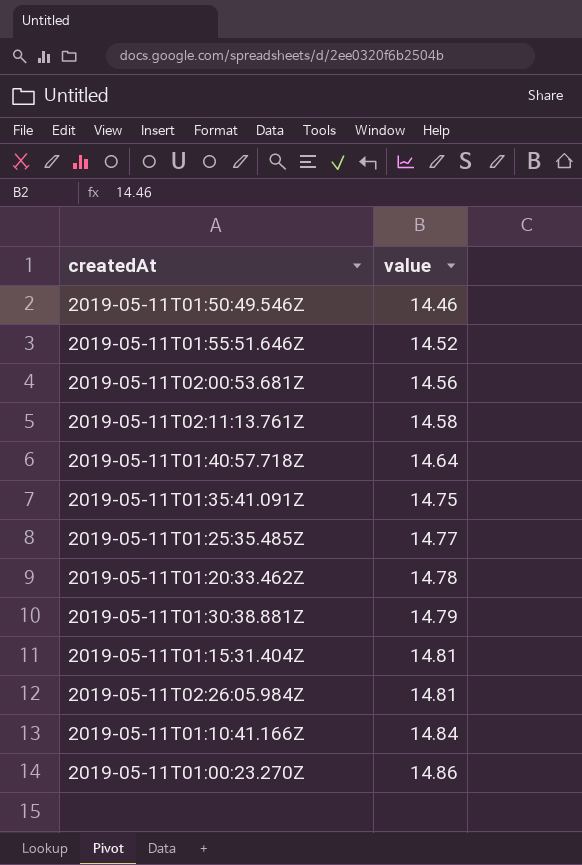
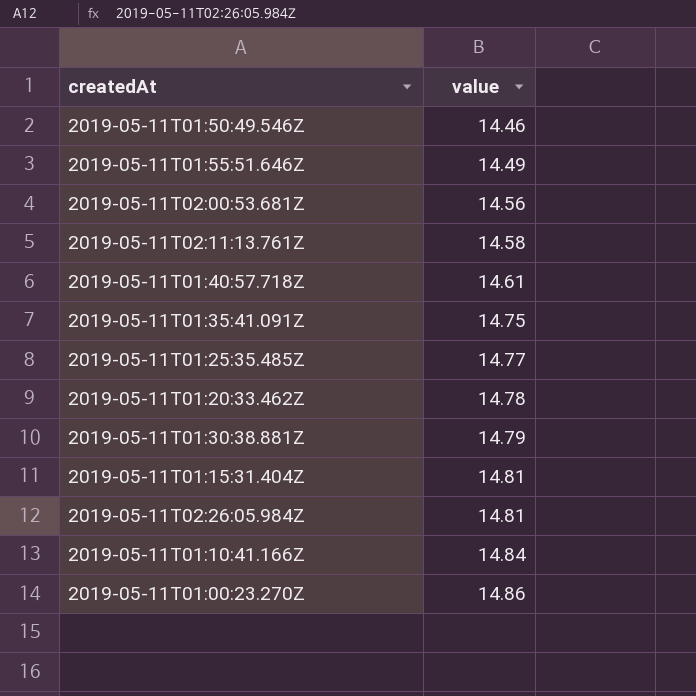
2019-05-11T01:55:51.646Z | value: 14.52 -> 14.49
2019-05-11T01:40:57.718Z | value: 14.64 -> 14.61

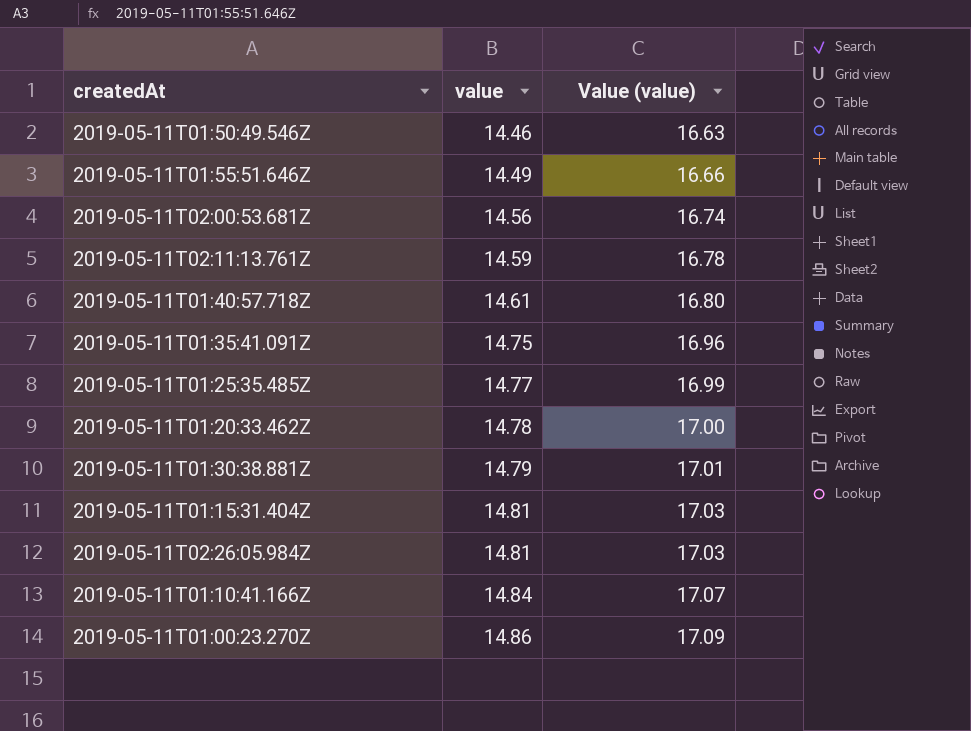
column Value (value) | formula: none -> [value] * 1.15
2019-05-11T02:11:13.761Z | value: 14.58 -> 14.59

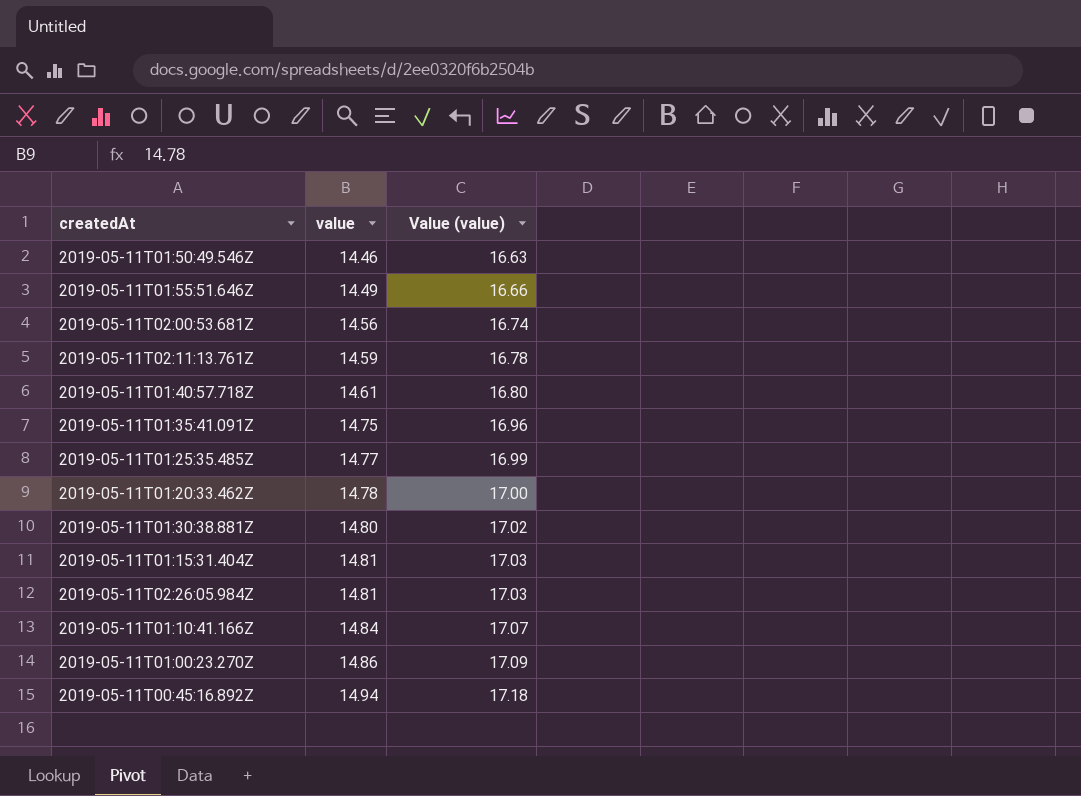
2019-05-11T01:30:38.881Z | value: 14.79 -> 14.80
2019-05-11T01:30:38.881Z | Value (value): 17.01 -> 17.02
row 2019-05-11T00:45:16.892Z: none -> 14.94 | 17.18

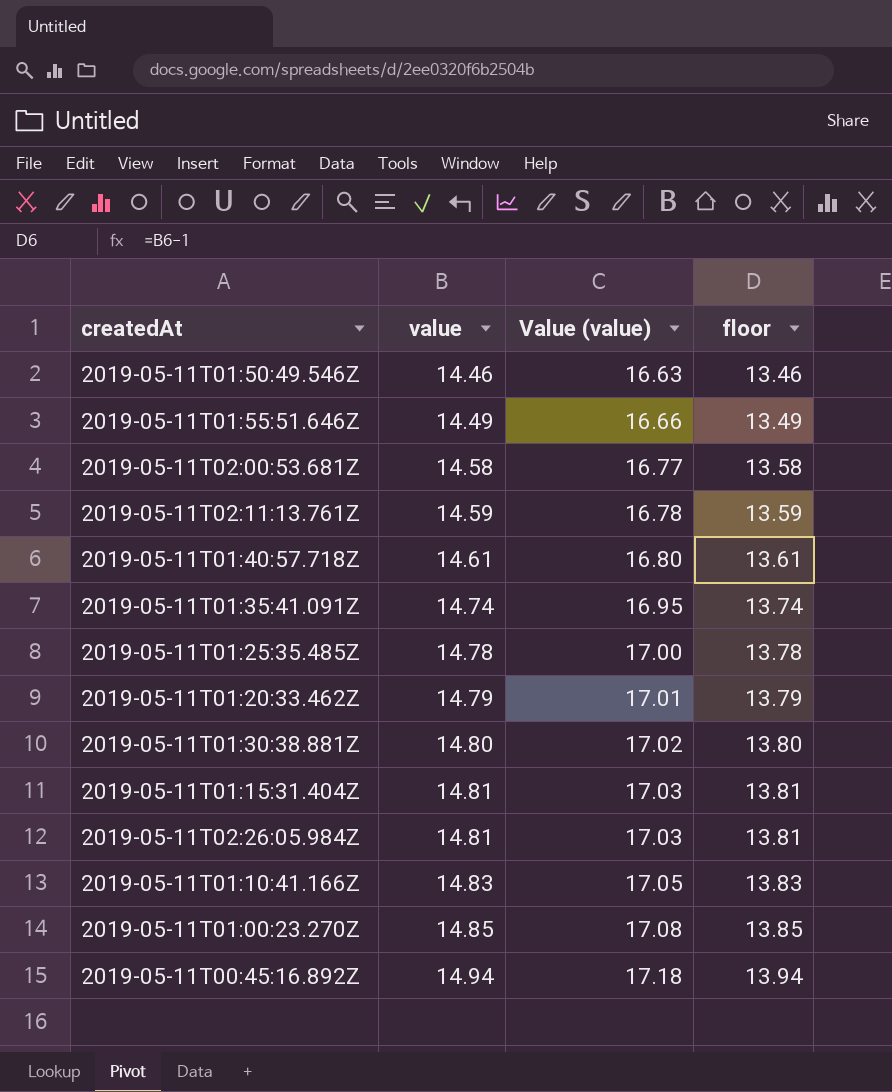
column floor | formula: none -> [value] - 1
2019-05-11T02:00:53.681Z | value: 14.56 -> 14.58
2019-05-11T02:00:53.681Z | Value (value): 16.74 -> 16.77
2019-05-11T01:35:41.091Z | value: 14.75 -> 14.74
2019-05-11T01:35:41.091Z | Value (value): 16.96 -> 16.95
2019-05-11T01:25:35.485Z | value: 14.77 -> 14.78
2019-05-11T01:25:35.485Z | Value (value): 16.99 -> 17.00
2019-05-11T01:20:33.462Z | value: 14.78 -> 14.79
2019-05-11T01:20:33.462Z | Value (value): 17.00 -> 17.01
2019-05-11T01:10:41.166Z | value: 14.84 -> 14.83
2019-05-11T01:10:41.166Z | Value (value): 17.07 -> 17.05
2019-05-11T01:00:23.270Z | value: 14.86 -> 14.85
2019-05-11T01:00:23.270Z | Value (value): 17.09 -> 17.08

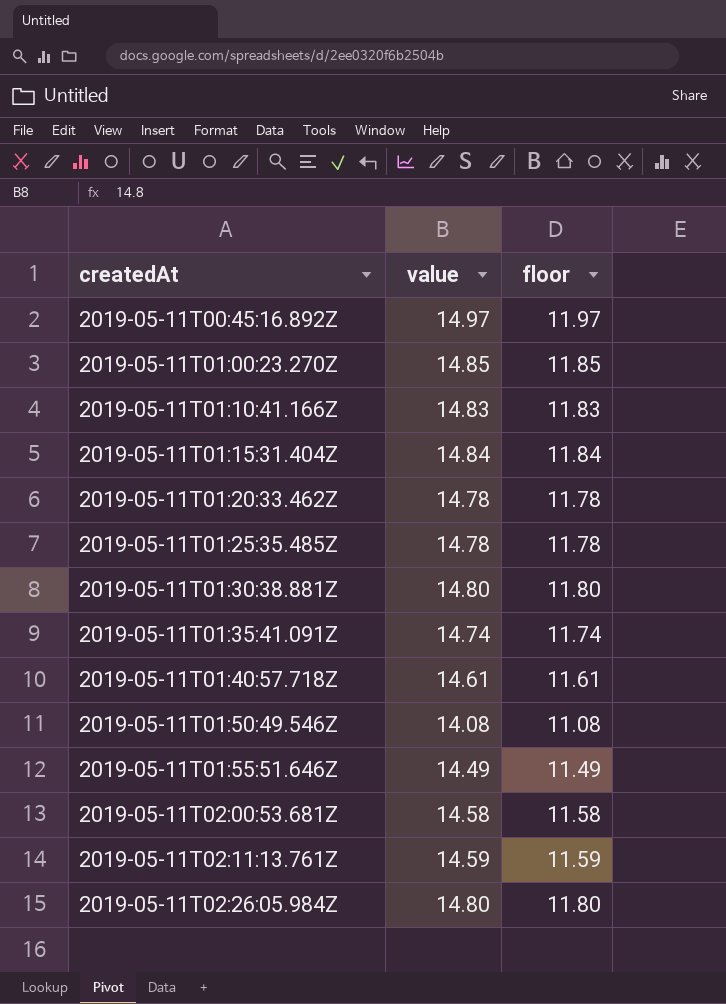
row order: value ascending -> createdAt ascending
column Value (value) | formula: [value] * 1.15 -> none
column floor | formula: [value] - 1 -> [value] - 3
2019-05-11T00:45:16.892Z | value: 14.94 -> 14.97
2019-05-11T01:15:31.404Z | value: 14.81 -> 14.84
2019-05-11T01:20:33.462Z | value: 14.79 -> 14.78
2019-05-11T01:50:49.546Z | value: 14.46 -> 14.08
2019-05-11T02:26:05.984Z | value: 14.81 -> 14.80

